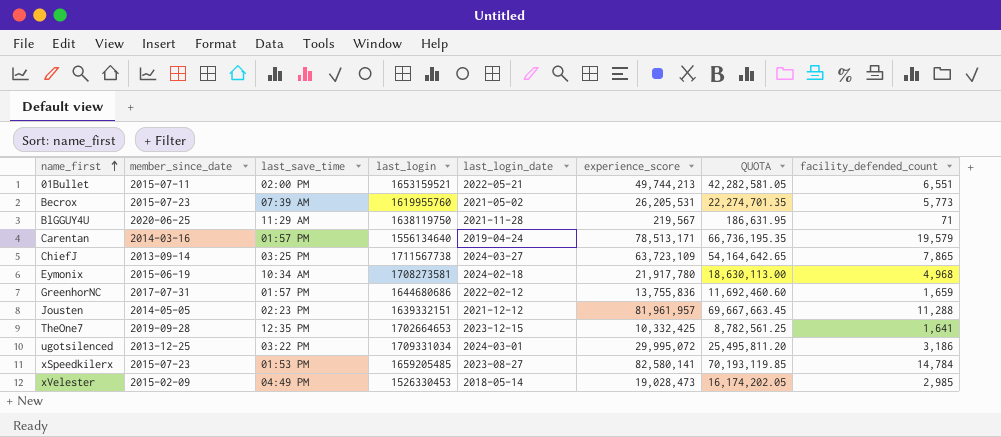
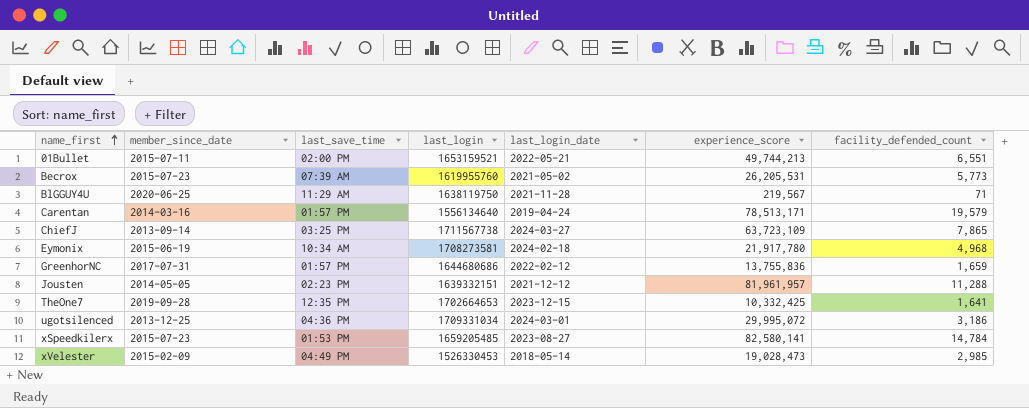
column QUOTA | formula: [experience_score] * 0.85 -> none
ugotsilenced | last_save_time: 03:22 PM -> 04:36 PM

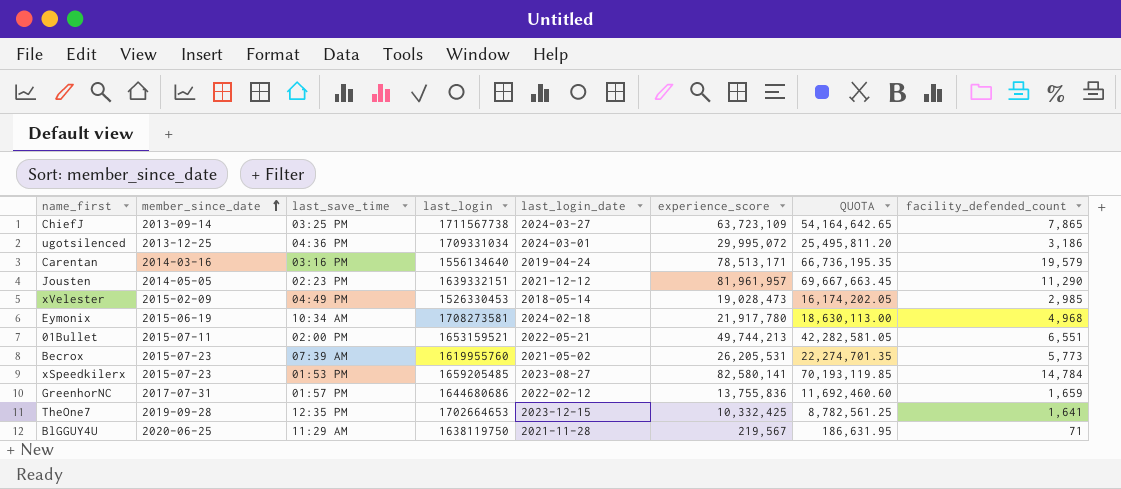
row order: name_first ascending -> member_since_date ascending
column QUOTA | formula: none -> [experience_score] * 0.85
Carentan | last_save_time: 01:57 PM -> 03:16 PM
Jousten | facility_defended_count: 11,288 -> 11,290

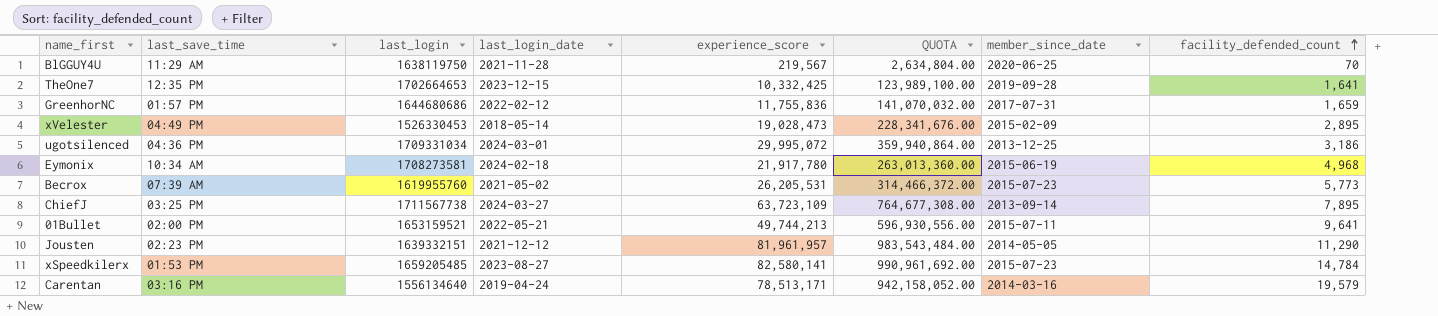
row order: member_since_date ascending -> facility_defended_count ascending
column QUOTA | formula: [experience_score] * 0.85 -> [experience_score] * 12
column member_since_date | position: 2 -> 7
BlGGUY4U | facility_defended_count: 71 -> 70
GreenhorNC | experience_score: 13,755,836 -> 11,755,836
xVelester | facility_defended_count: 2,985 -> 2,895
ChiefJ | facility_defended_count: 7,865 -> 7,895
01Bullet | facility_defended_count: 6,551 -> 9,641

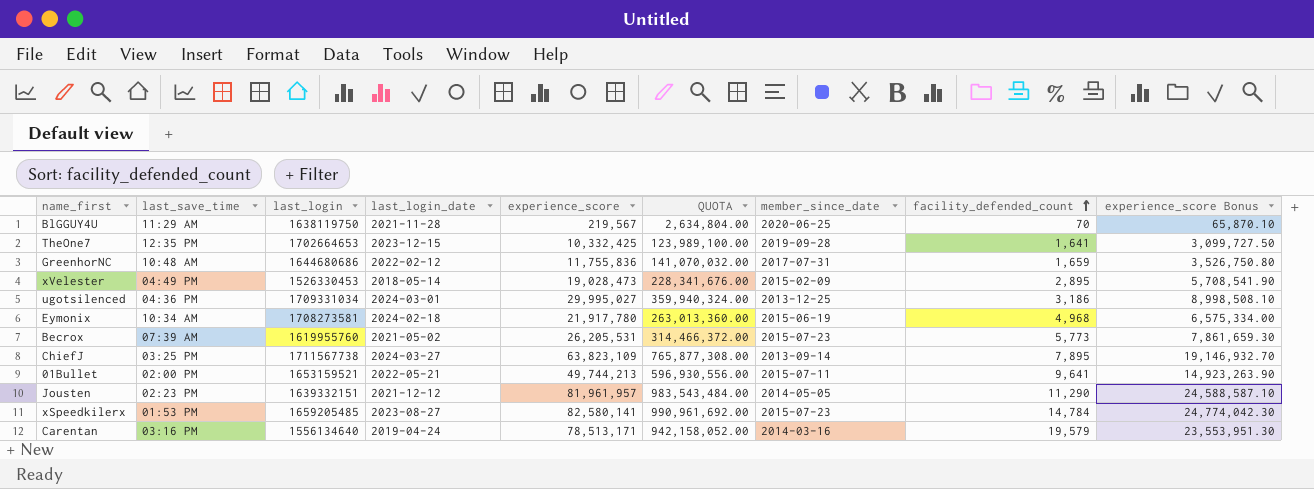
column experience_score Bonus | formula: none -> [experience_score] * 0.3
GreenhorNC | last_save_time: 01:57 PM -> 10:48 AM
ugotsilenced | experience_score: 29,995,072 -> 29,995,027
ugotsilenced | QUOTA: 359,940,864.00 -> 359,940,324.00
ChiefJ | experience_score: 63,723,109 -> 63,823,109
ChiefJ | QUOTA: 764,677,308.00 -> 765,877,308.00

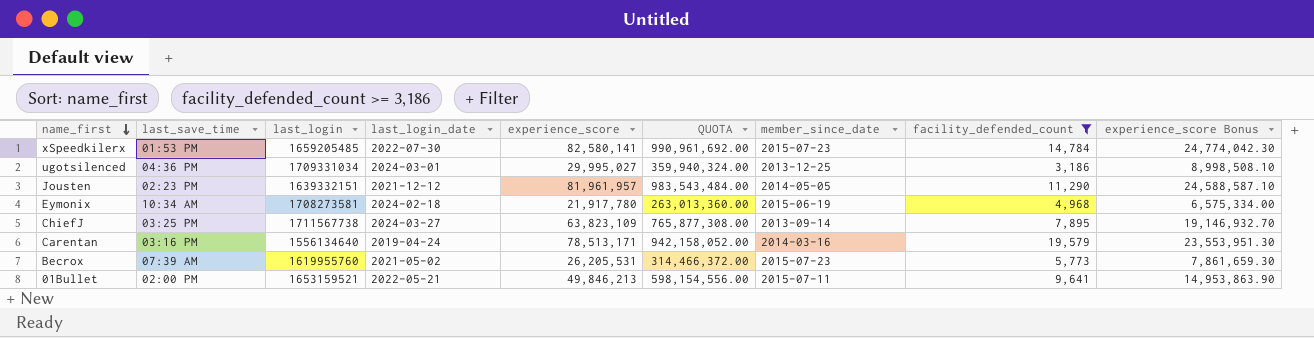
filter: none -> facility_defended_count >= 3,186
row order: facility_defended_count ascending -> name_first descending
xSpeedkilerx | last_login_date: 2023-08-27 -> 2022-07-30
01Bullet | experience_score: 49,744,213 -> 49,846,213
01Bullet | QUOTA: 596,930,556.00 -> 598,154,556.00
01Bullet | experience_score Bonus: 14,923,263.90 -> 14,953,863.90

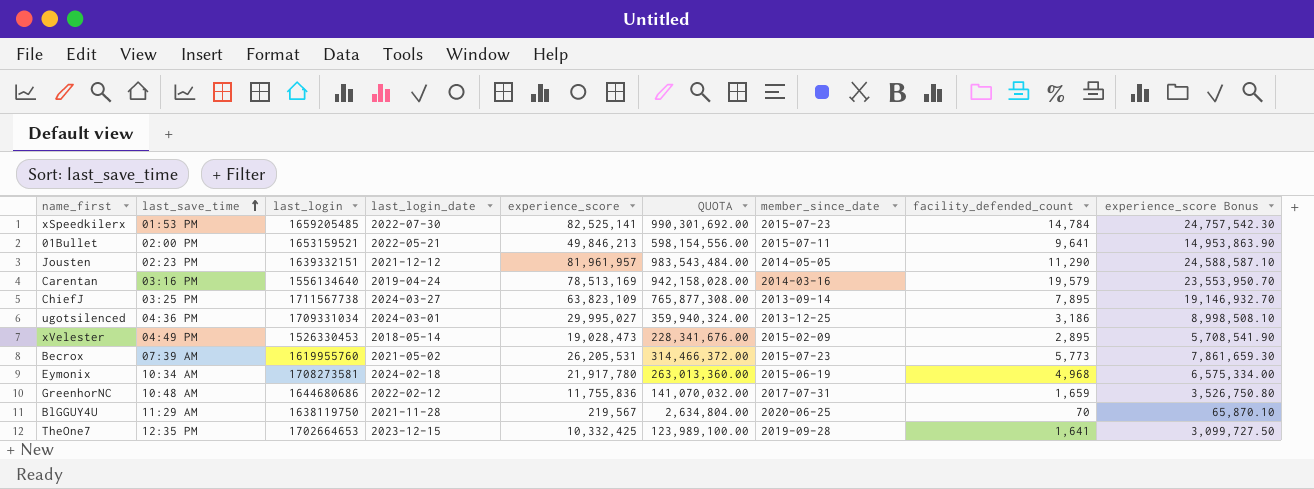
filter: facility_defended_count >= 3,186 -> none
row order: name_first descending -> last_save_time ascending
xSpeedkilerx | experience_score: 82,580,141 -> 82,525,141
xSpeedkilerx | QUOTA: 990,961,692.00 -> 990,301,692.00
xSpeedkilerx | experience_score Bonus: 24,774,042.30 -> 24,757,542.30
Carentan | experience_score: 78,513,171 -> 78,513,169
Carentan | QUOTA: 942,158,052.00 -> 942,158,028.00
Carentan | experience_score Bonus: 23,553,951.30 -> 23,553,950.70

